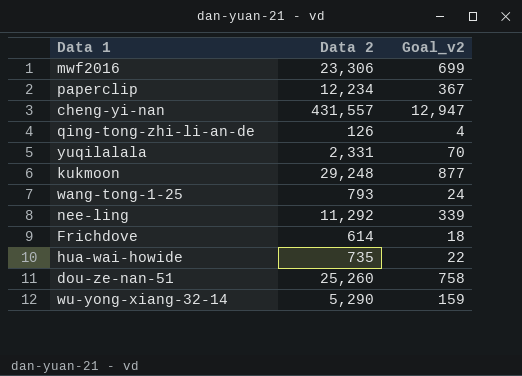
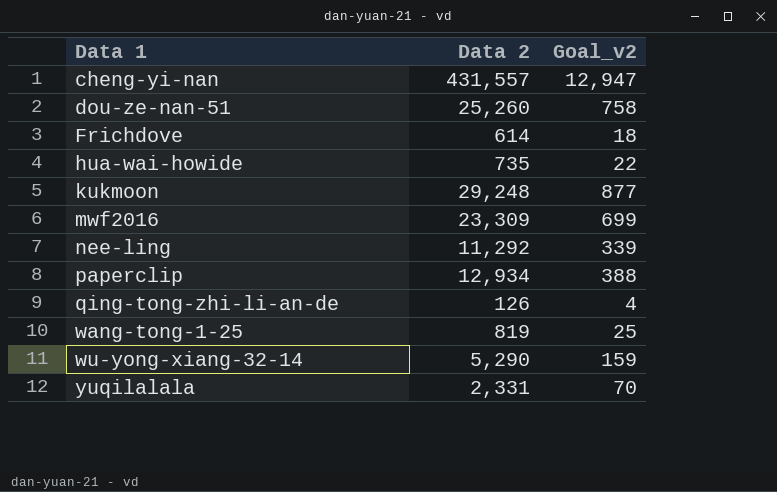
row order: none -> Data 1 ascending
mwf2016 | Data 2: 23,306 -> 23,309
paperclip | Data 2: 12,234 -> 12,934
paperclip | Goal_v2: 367 -> 388
wang-tong-1-25 | Data 2: 793 -> 819
wang-tong-1-25 | Goal_v2: 24 -> 25

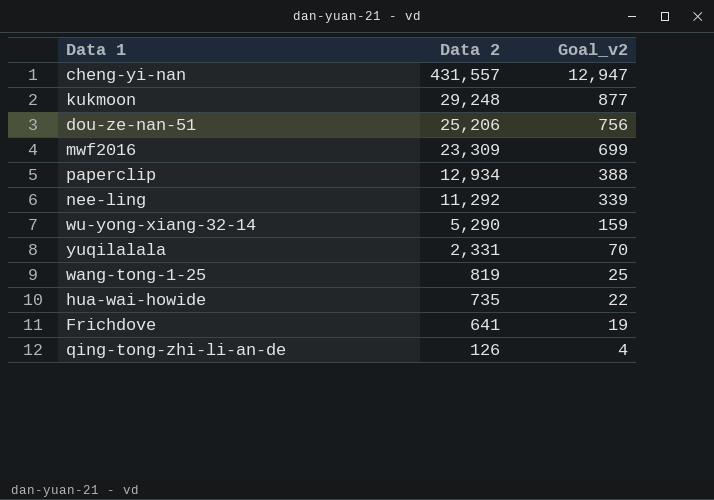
row order: Data 1 ascending -> Data 2 descending
dou-ze-nan-51 | Data 2: 25,260 -> 25,206
dou-ze-nan-51 | Goal_v2: 758 -> 756
Frichdove | Data 2: 614 -> 641
Frichdove | Goal_v2: 18 -> 19

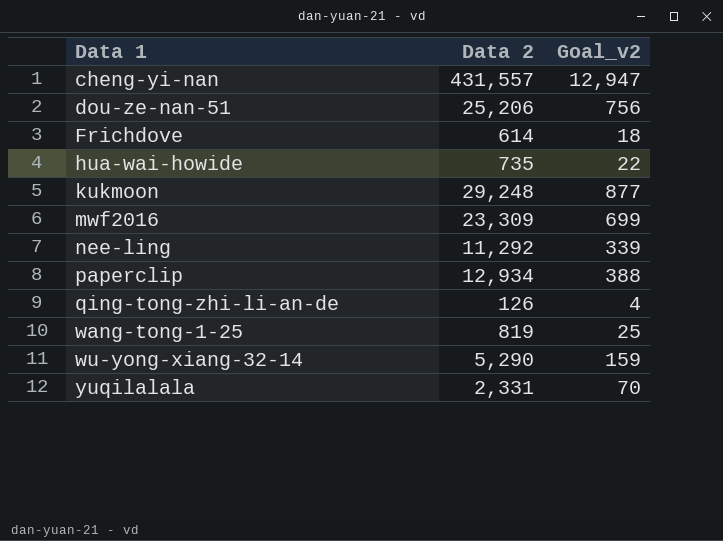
row order: Data 2 descending -> Data 1 ascending
Frichdove | Data 2: 641 -> 614
Frichdove | Goal_v2: 19 -> 18

